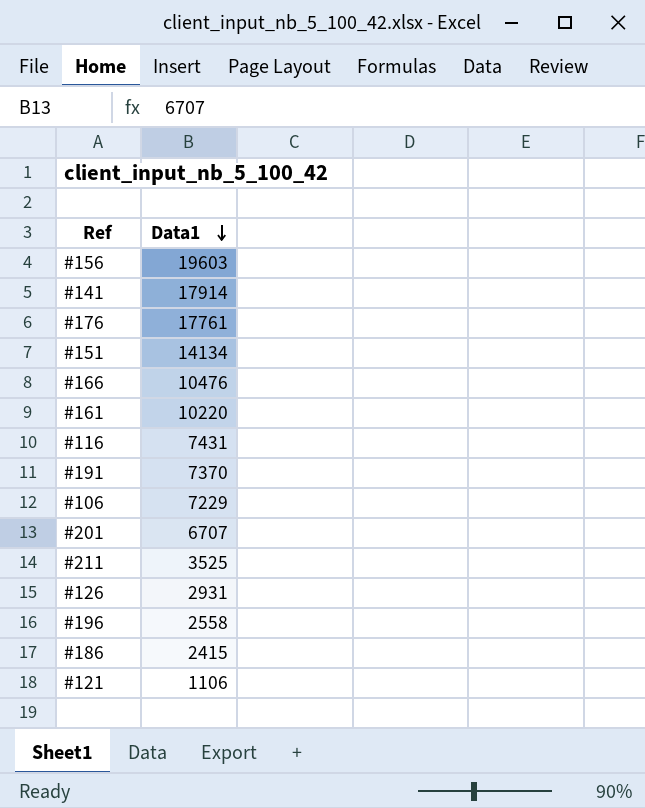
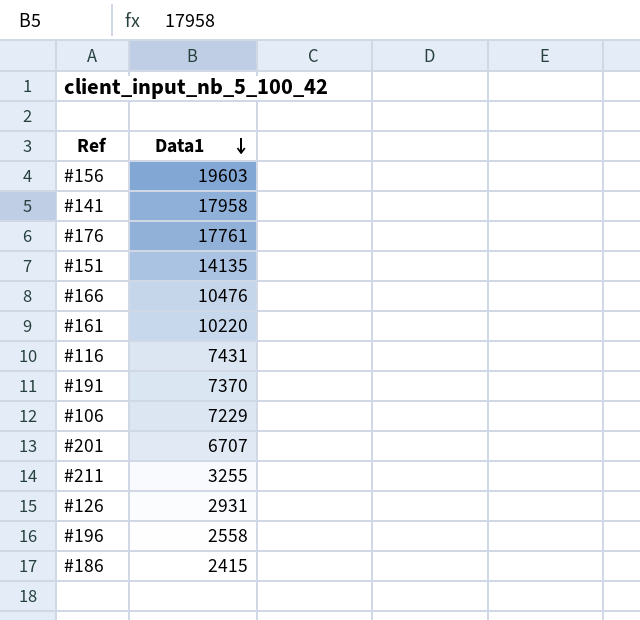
row #121: 1106 -> none
#141 | Data1: 17914 -> 17958
#151 | Data1: 14134 -> 14135
#211 | Data1: 3525 -> 3255

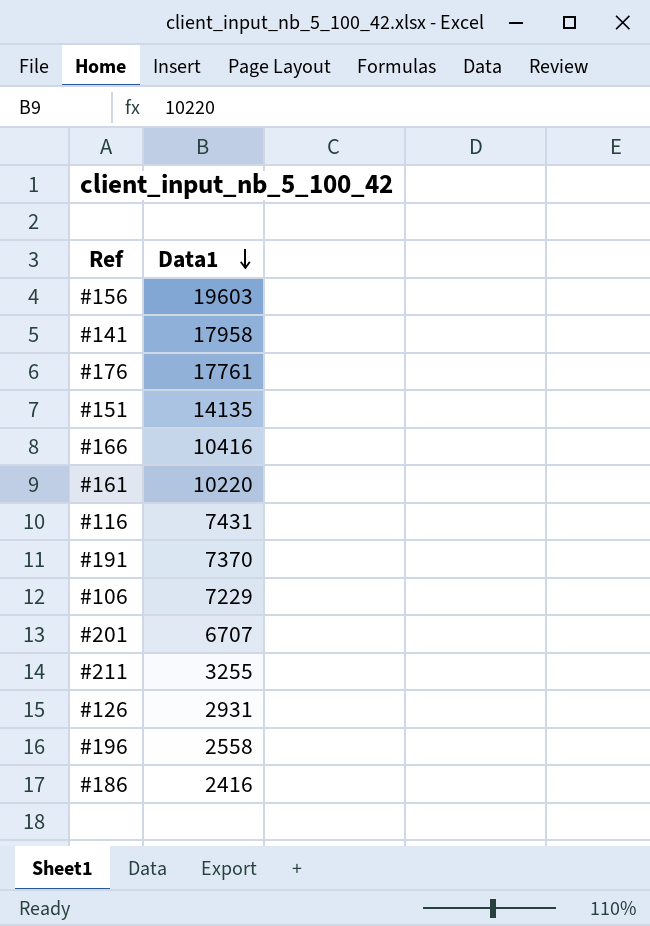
#166 | Data1: 10476 -> 10416
#186 | Data1: 2415 -> 2416

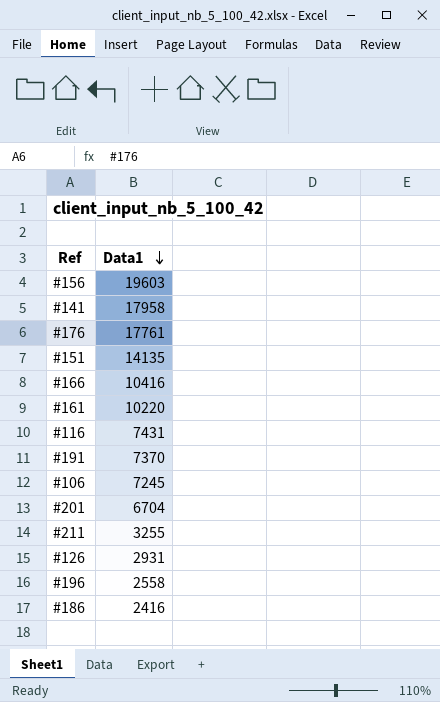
#106 | Data1: 7229 -> 7245
#201 | Data1: 6707 -> 6704

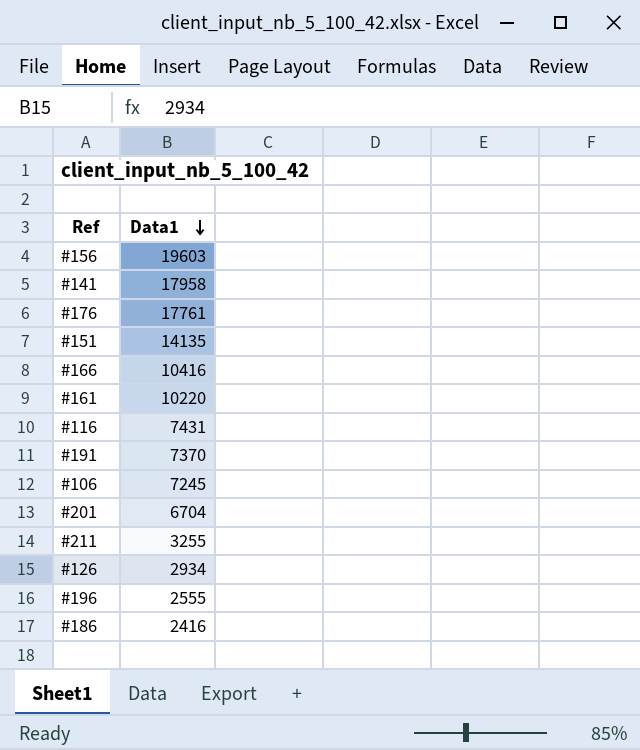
#126 | Data1: 2931 -> 2934
#196 | Data1: 2558 -> 2555

